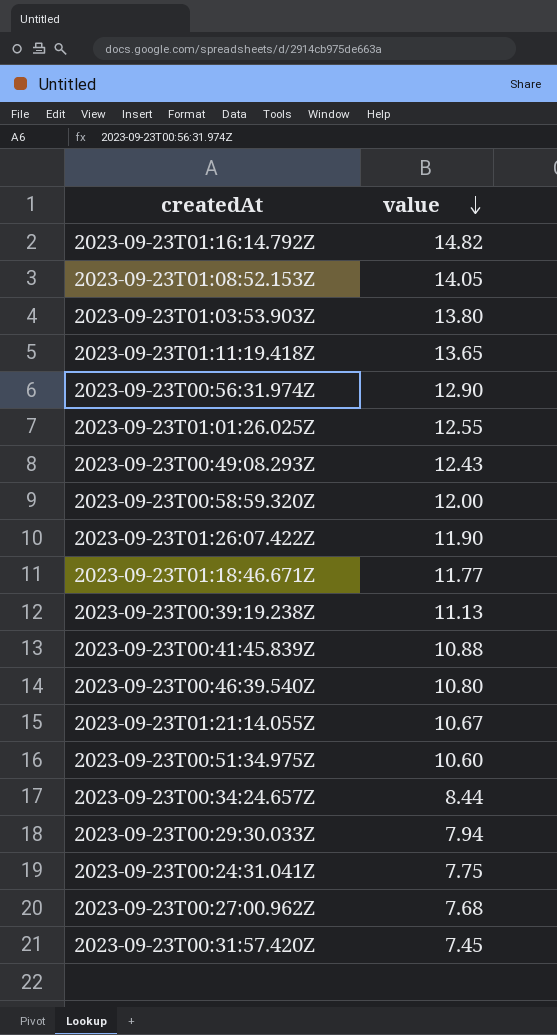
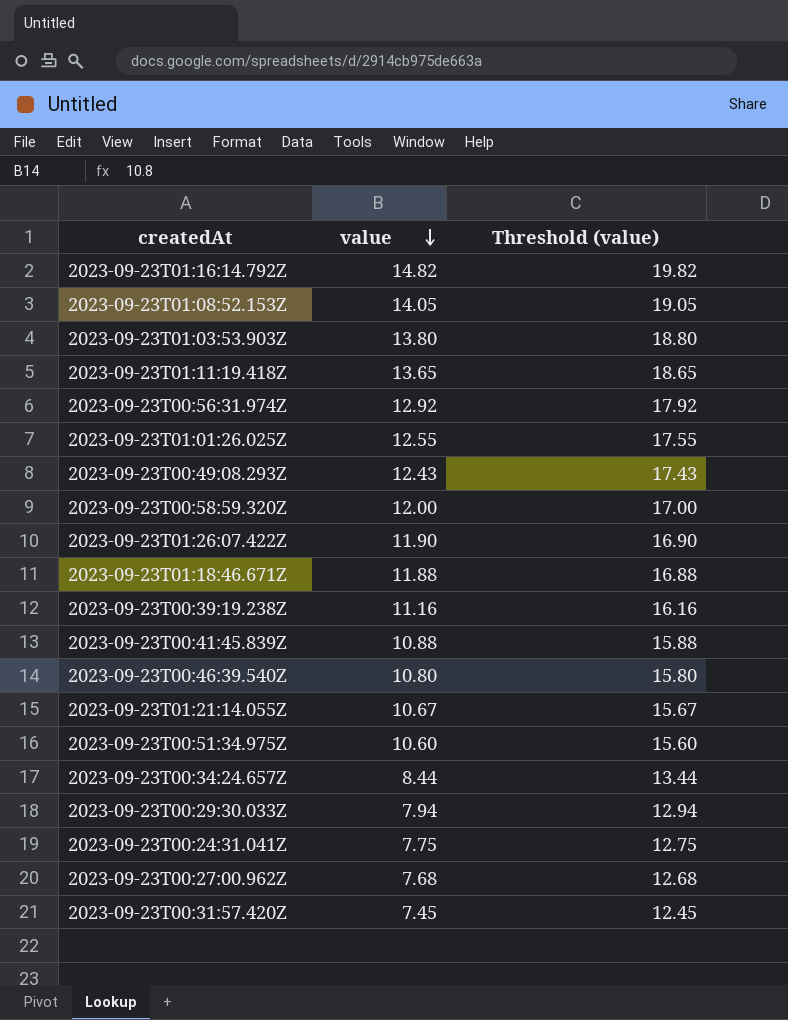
column Threshold (value) | formula: none -> [value] + 5
2023-09-23T00:56:31.974Z | value: 12.90 -> 12.92
2023-09-23T01:18:46.671Z | value: 11.77 -> 11.88
2023-09-23T00:39:19.238Z | value: 11.13 -> 11.16

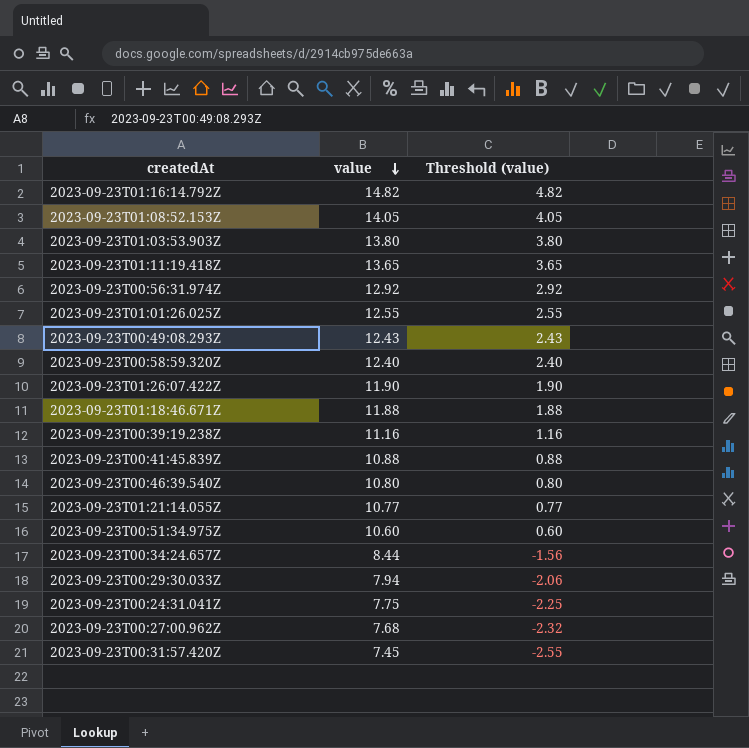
column Threshold (value) | formula: [value] + 5 -> [value] - 10
2023-09-23T00:58:59.320Z | value: 12.00 -> 12.40
2023-09-23T01:21:14.055Z | value: 10.67 -> 10.77

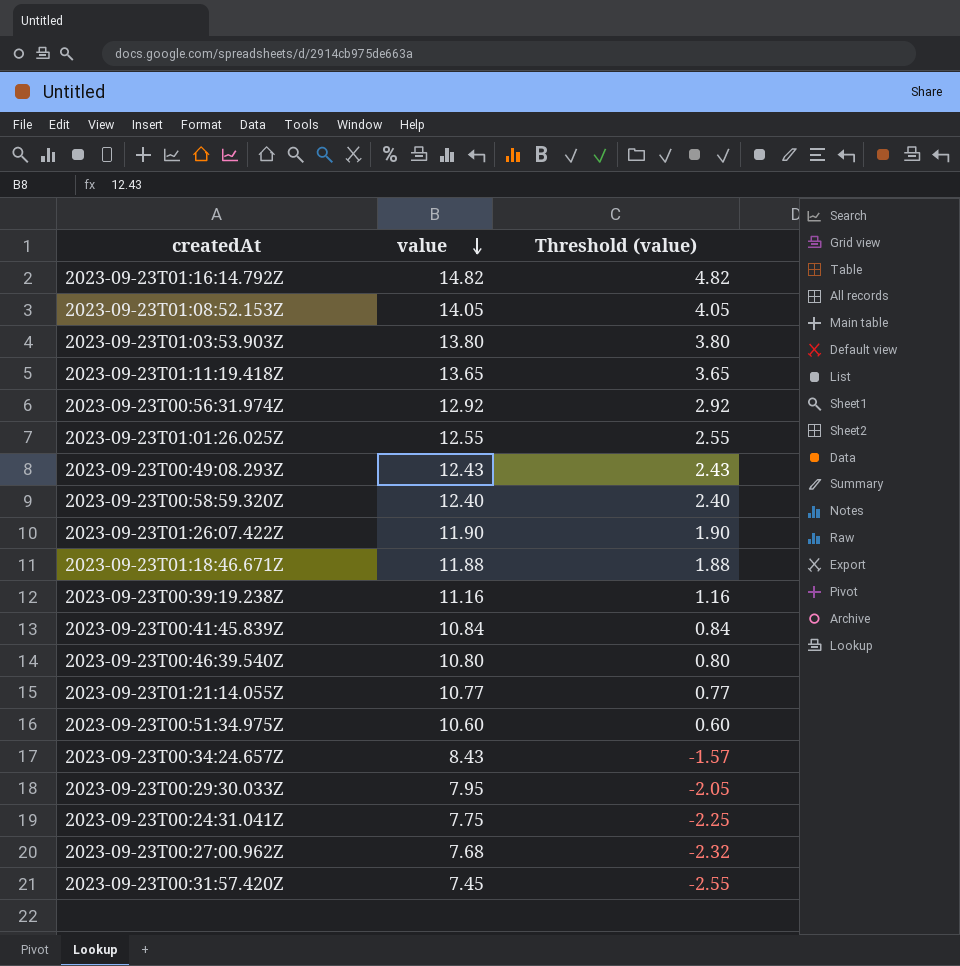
2023-09-23T00:41:45.839Z | value: 10.88 -> 10.84
2023-09-23T00:41:45.839Z | Threshold (value): 0.88 -> 0.84
2023-09-23T00:34:24.657Z | value: 8.44 -> 8.43
2023-09-23T00:34:24.657Z | Threshold (value): -1.56 -> -1.57
2023-09-23T00:29:30.033Z | value: 7.94 -> 7.95
2023-09-23T00:29:30.033Z | Threshold (value): -2.06 -> -2.05

